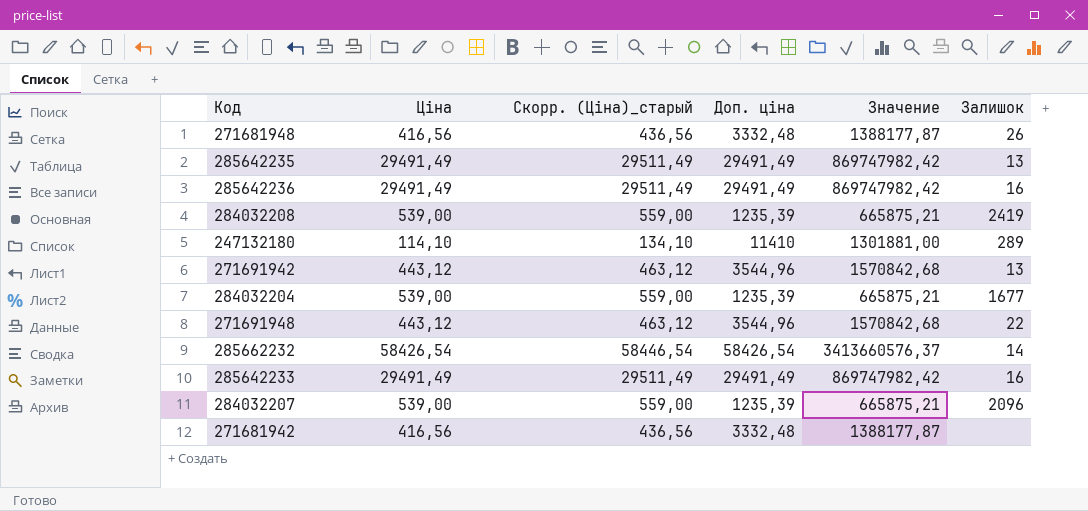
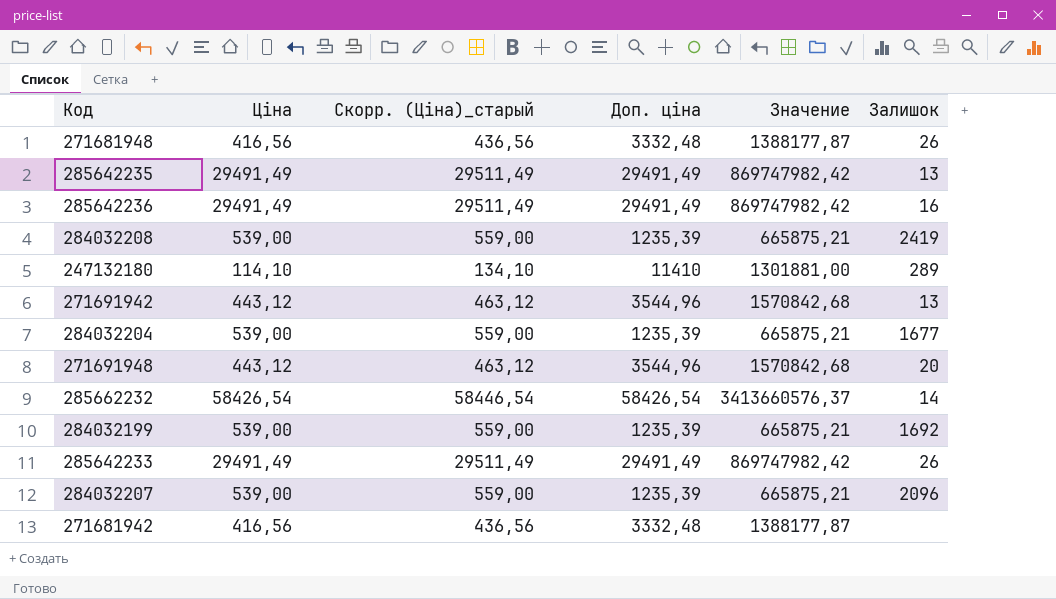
271691948 | Залишок: 22 -> 20
row 284032199: none -> 539,00 | 559,00 | 1235,39 | 665875,21 | 1692
285642233 | Залишок: 16 -> 26

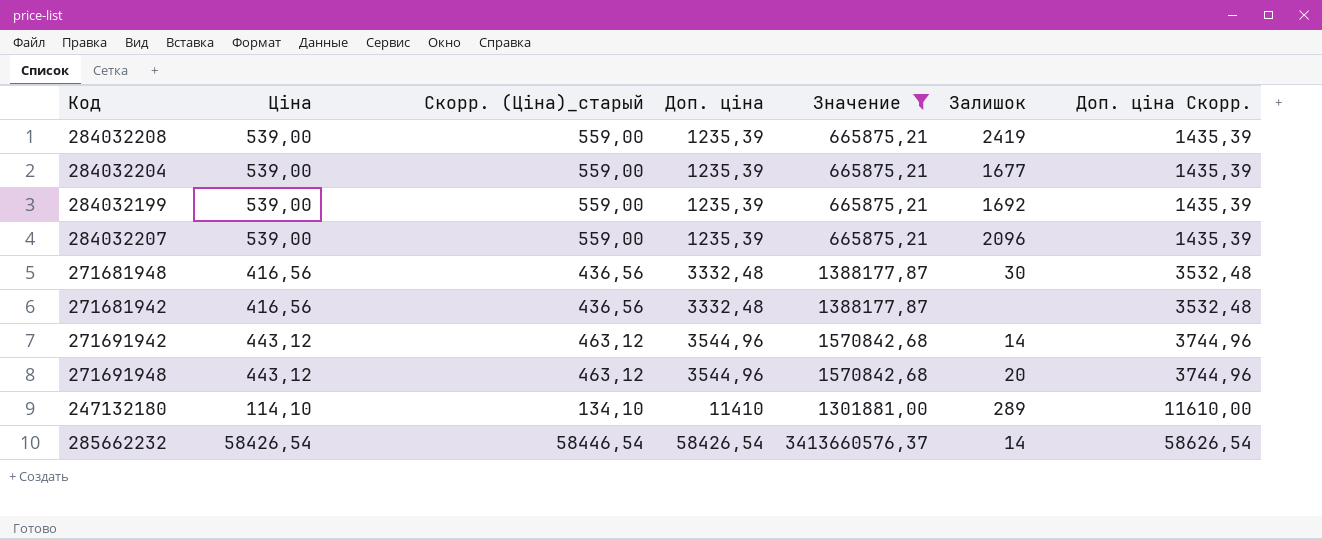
filter: none -> Значение != 869747982,42
row order: none -> Доп. ціна ascending
column Доп. ціна Скорр. | formula: none -> [Доп. ціна] + 200
271681948 | Залишок: 26 -> 30
271691942 | Залишок: 13 -> 14

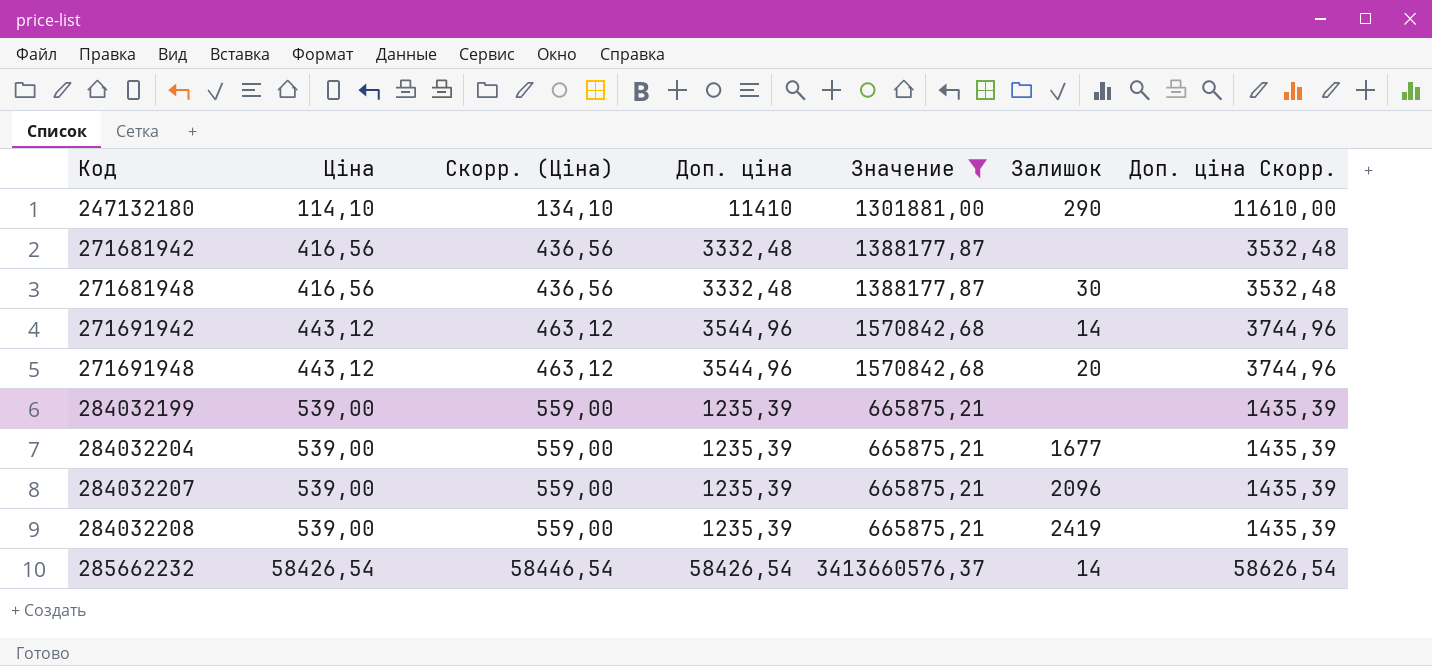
row order: Доп. ціна ascending -> Код ascending
column name: Скорр. (Ціна)_старый -> Скорр. (Ціна)
247132180 | Залишок: 289 -> 290
284032199 | Залишок: 1692 -> none

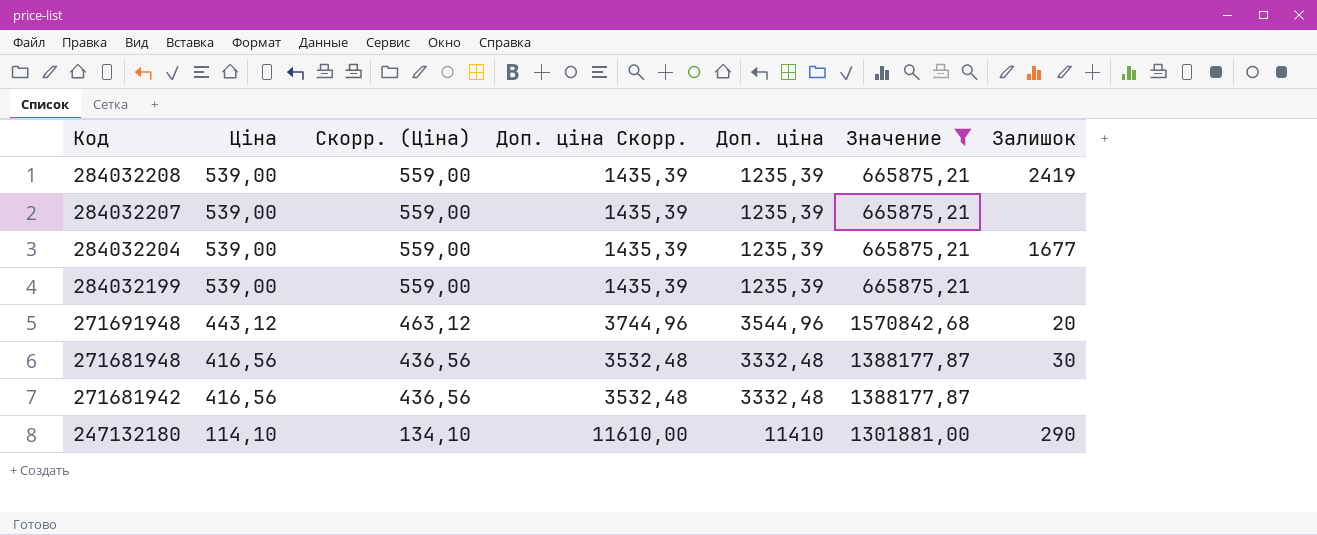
row order: Код ascending -> Код descending
column Доп. ціна Скорр. | position: 7 -> 4
row 271691942: 443,12 | 463,12 | 3544,96 | 1570842,68 | 14 | 3744,96 -> none
row 285662232: 58426,54 | 58446,54 | 58426,54 | 3413660576,37 | 14 | 58626,54 -> none
284032207 | Залишок: 2096 -> none

